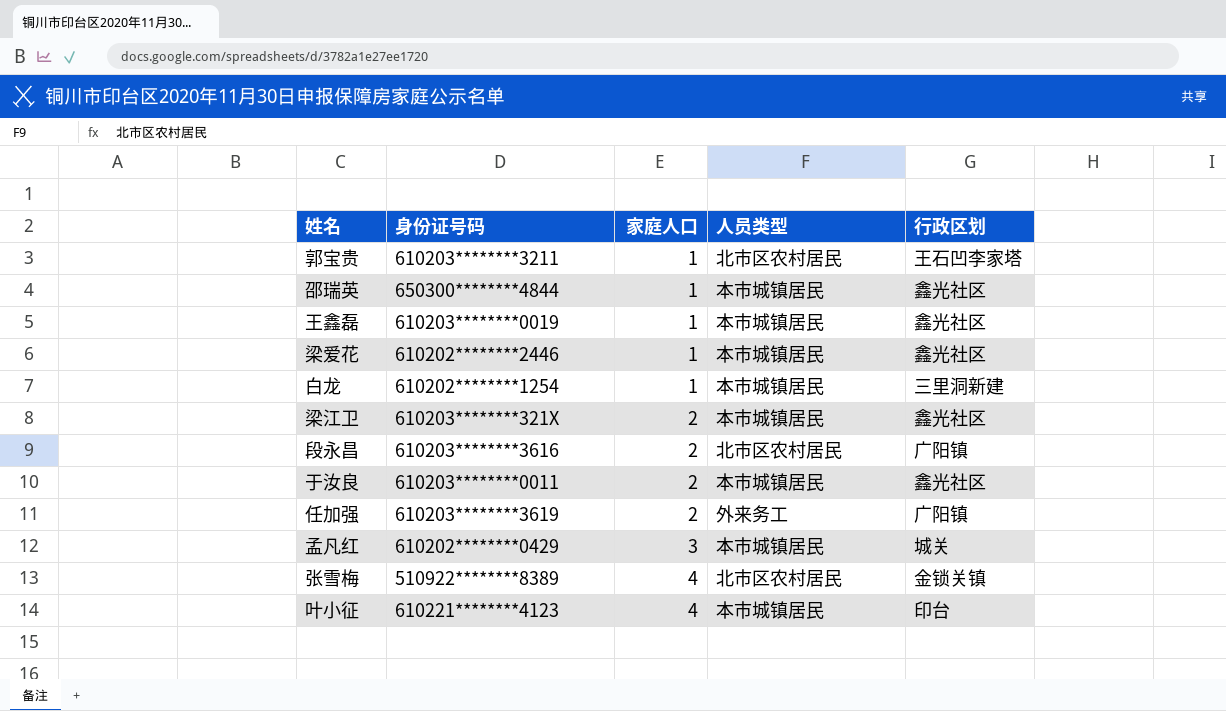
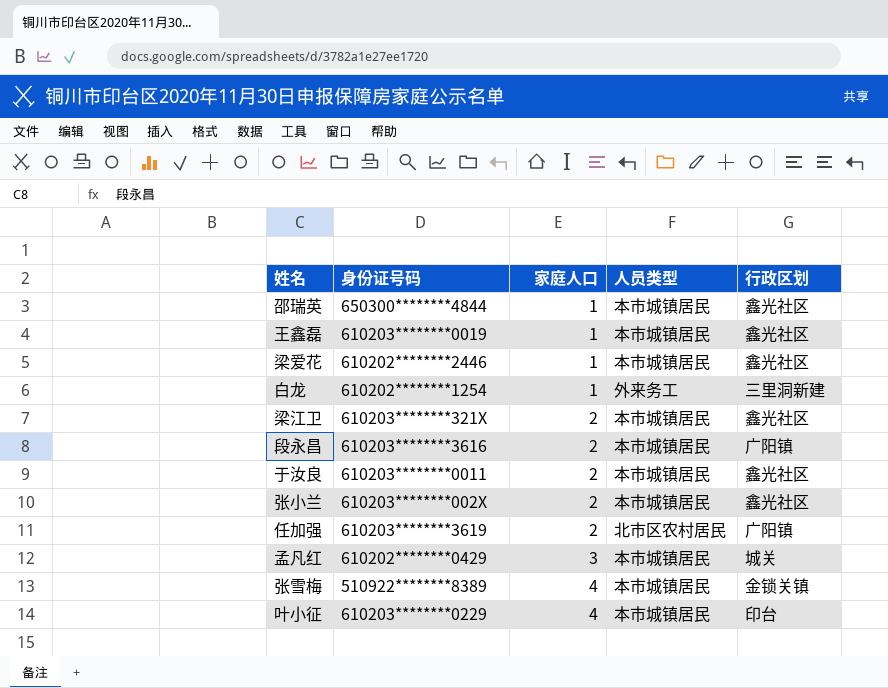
row 郭宝贵: 610203********3211 | 1 | 北市区农村居民 | 王石凹李家塔 -> none
白龙 | 人员类型: 本市城镇居民 -> 外来务工
段永昌 | 人员类型: 北市区农村居民 -> 本市城镇居民
row 张小兰: none -> 610203********002X | 2 | 本市城镇居民 | 鑫光社区
任加强 | 人员类型: 外来务工 -> 北市区农村居民
张雪梅 | 人员类型: 北市区农村居民 -> 本市城镇居民
叶小征 | 身份证号码: 610221********4123 -> 610203********0229

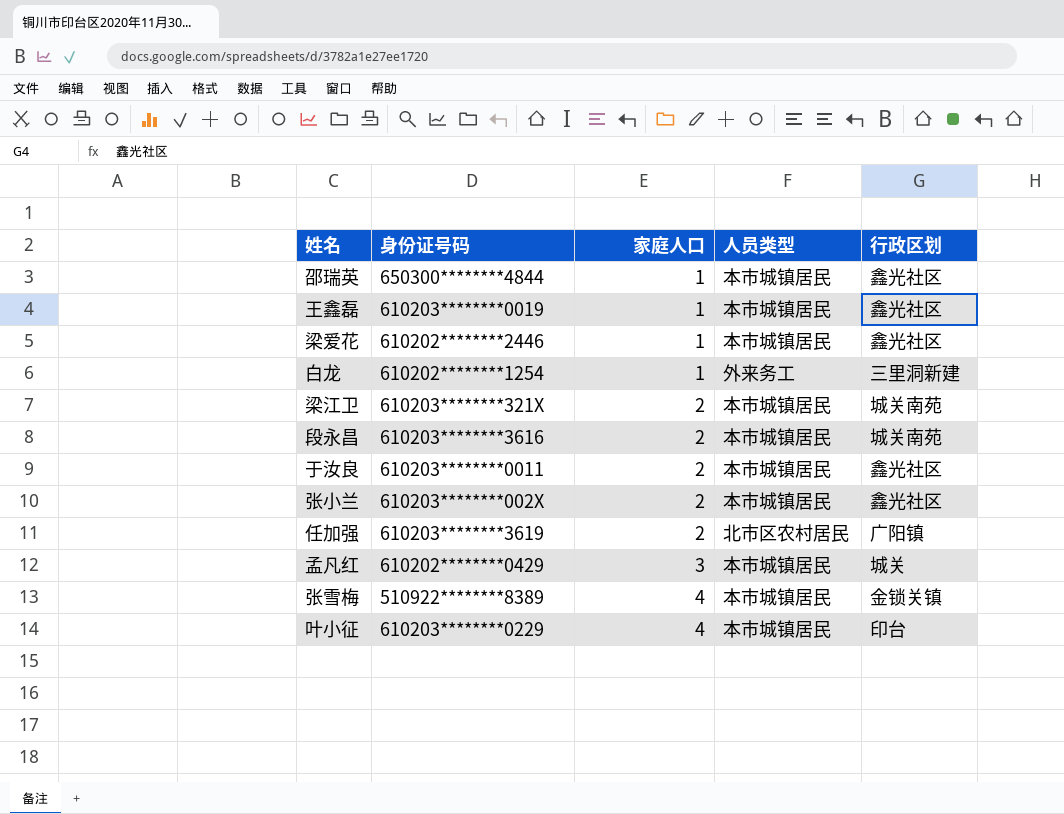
梁江卫 | 行政区划: 鑫光社区 -> 城关南苑
段永昌 | 行政区划: 广阳镇 -> 城关南苑

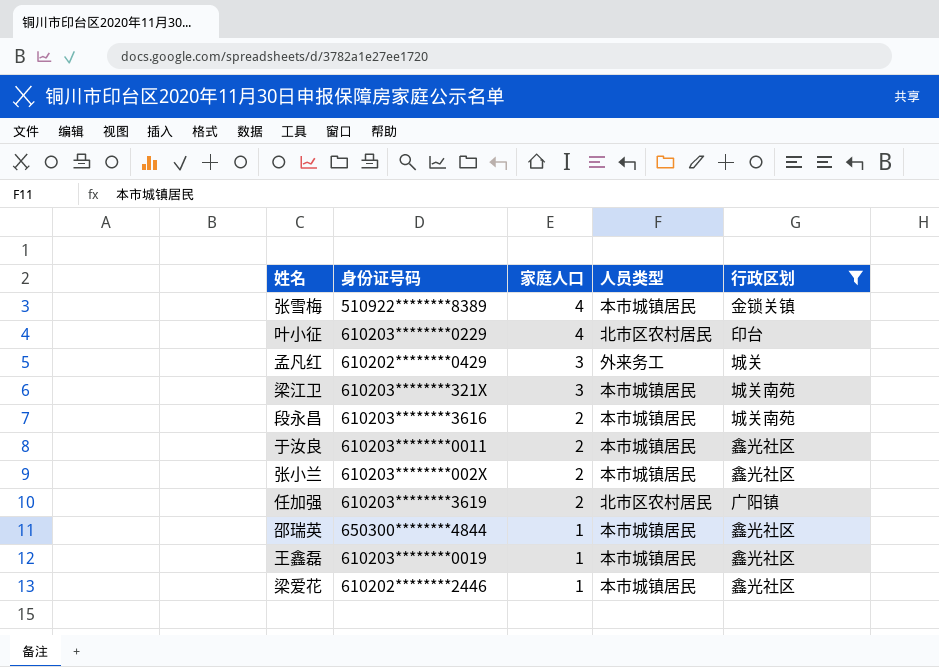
filter: none -> 行政区划 != 三里洞新建
row order: 家庭人口 ascending -> 家庭人口 descending
叶小征 | 人员类型: 本市城镇居民 -> 北市区农村居民
孟凡红 | 人员类型: 本市城镇居民 -> 外来务工
梁江卫 | 家庭人口: 2 -> 3

